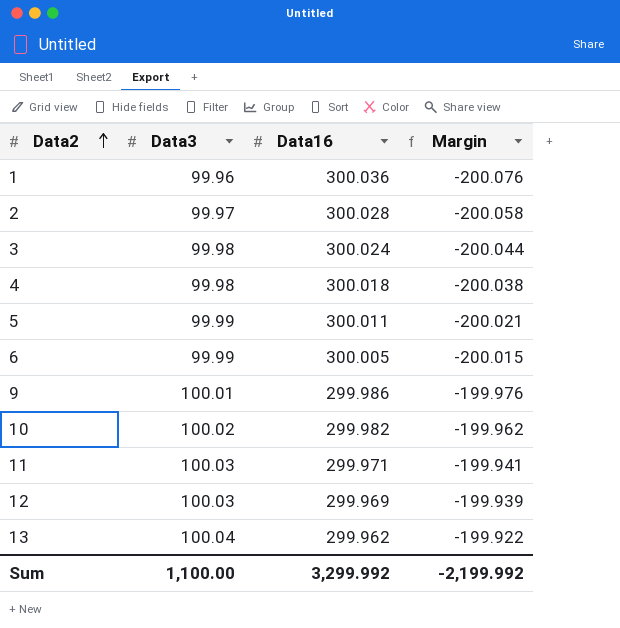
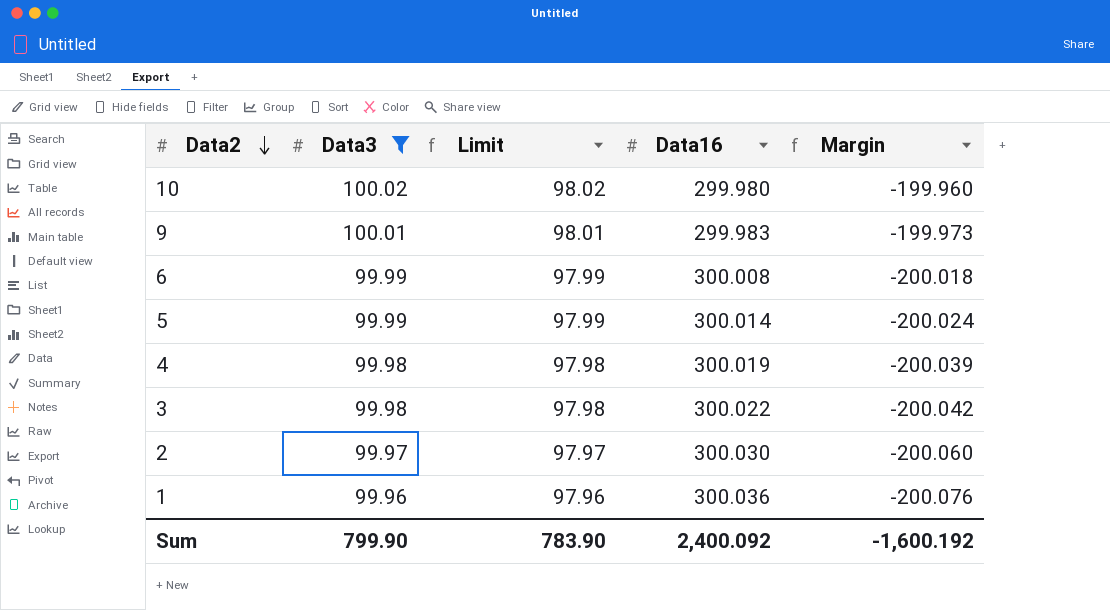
filter: none -> Data3 <= 100.02
row order: Data2 ascending -> Data2 descending
column Limit | formula: none -> [Data3] - 2
10 | Data16: 299.982 -> 299.980
10 | Margin: -199.962 -> -199.960
9 | Data16: 299.986 -> 299.983
9 | Margin: -199.976 -> -199.973
6 | Data16: 300.005 -> 300.008
6 | Margin: -200.015 -> -200.018
5 | Data16: 300.011 -> 300.014
5 | Margin: -200.021 -> -200.024
4 | Data16: 300.018 -> 300.019
4 | Margin: -200.038 -> -200.039
3 | Data16: 300.024 -> 300.022
3 | Margin: -200.044 -> -200.042
2 | Data16: 300.028 -> 300.030
2 | Margin: -200.058 -> -200.060
Sum | Data3: 1,100.00 -> 799.90
Sum | Data16: 3,299.992 -> 2,400.092
Sum | Margin: -2,199.992 -> -1,600.192

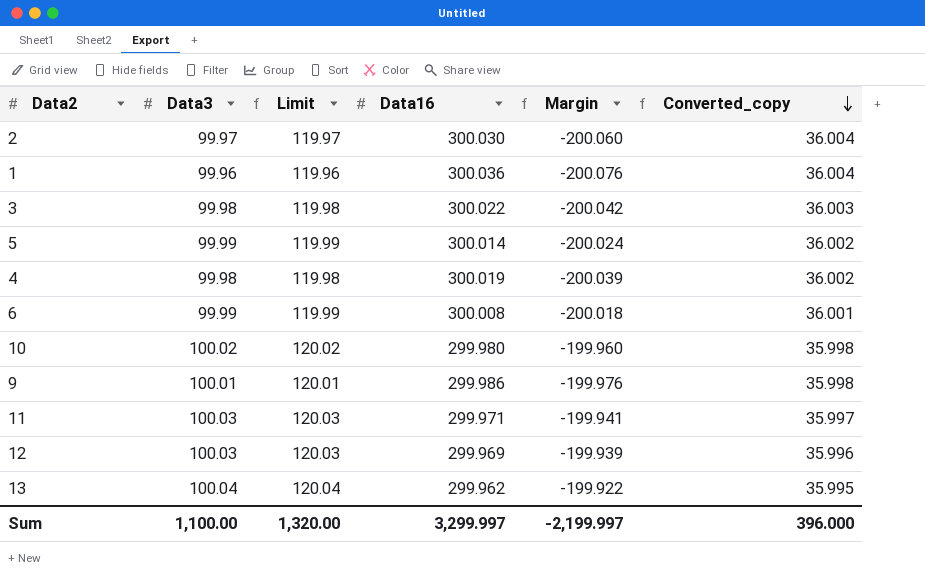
filter: Data3 <= 100.02 -> none
row order: Data2 descending -> Converted_copy descending
column Limit | formula: [Data3] - 2 -> [Data3] + 20
column Converted_copy | formula: none -> [Data16] * 0.12
9 | Data16: 299.983 -> 299.986
9 | Margin: -199.973 -> -199.976
Sum | Data3: 799.90 -> 1,100.00
Sum | Limit: 783.90 -> 1,320.00
Sum | Data16: 2,400.092 -> 3,299.997
Sum | Margin: -1,600.192 -> -2,199.997

